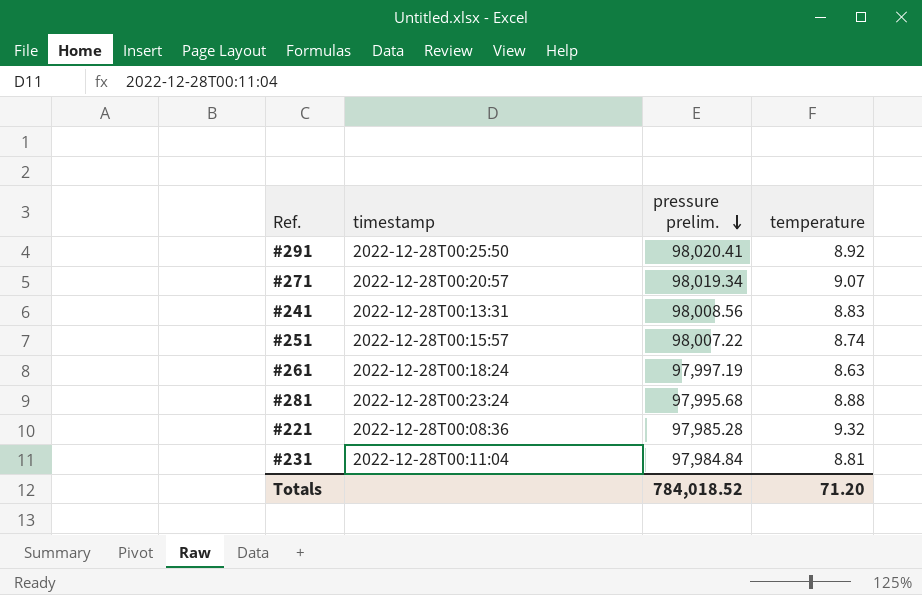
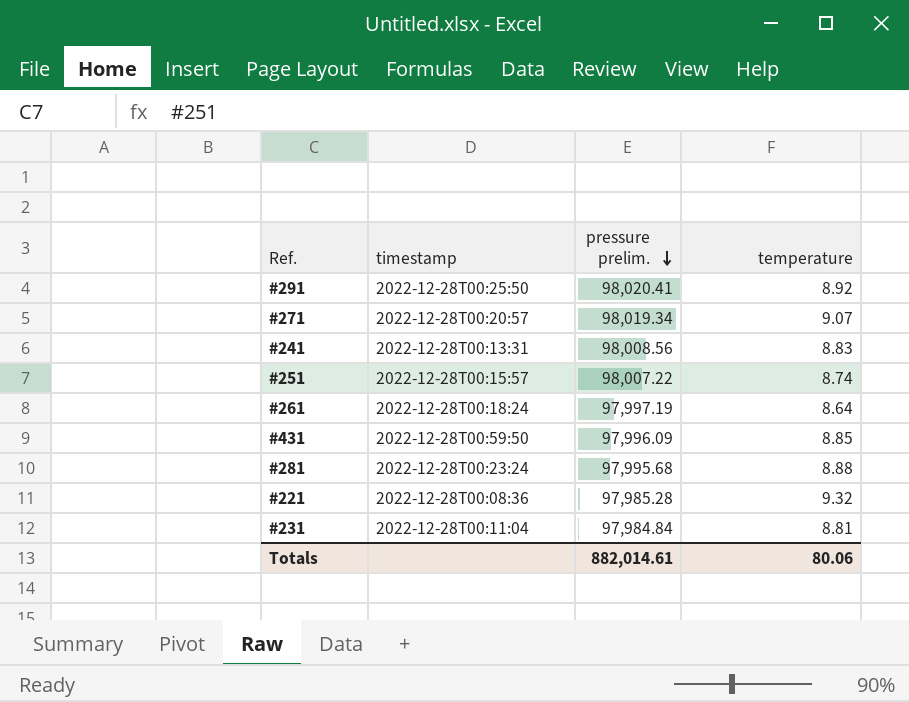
#261 | temperature: 8.63 -> 8.64
row #431: none -> 2022-12-28T00:59:50 | 97,996.09 | 8.85
Totals | pressure prelim.: 784,018.52 -> 882,014.61
Totals | temperature: 71.20 -> 80.06

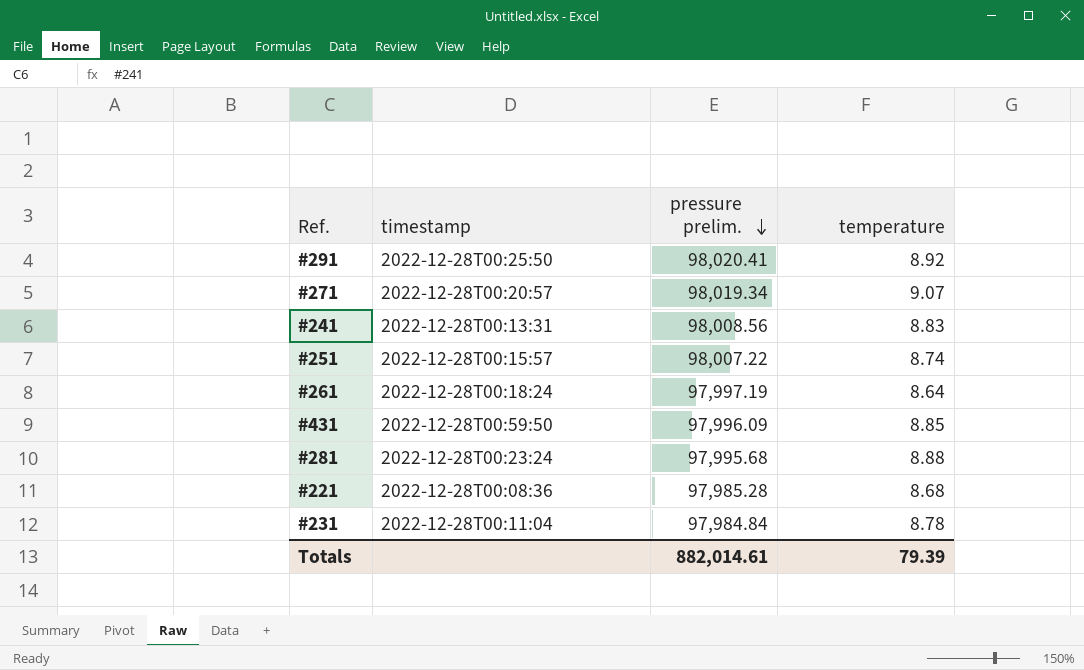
#221 | temperature: 9.32 -> 8.68
#231 | temperature: 8.81 -> 8.78
Totals | temperature: 80.06 -> 79.39

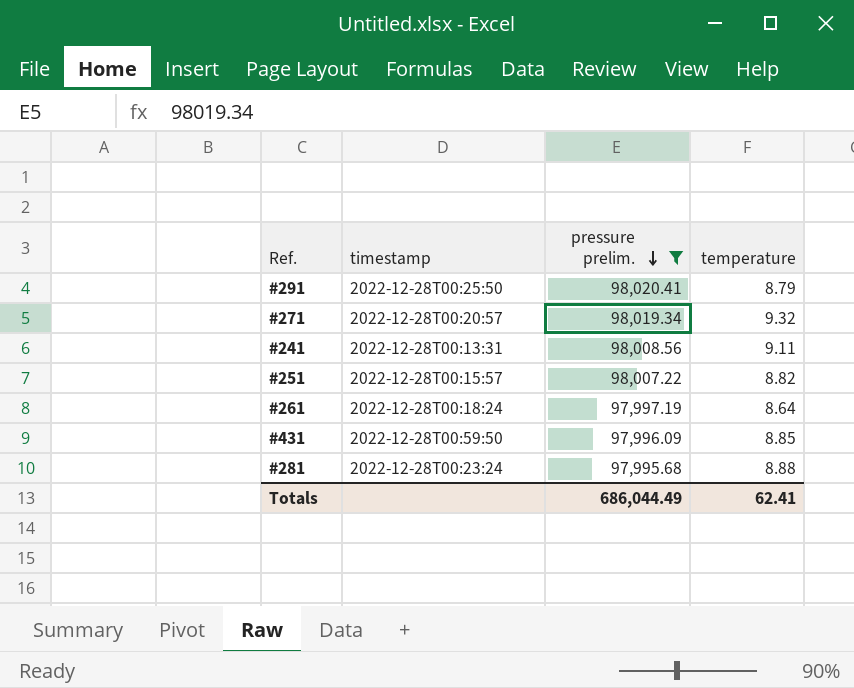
filter: none -> pressure prelim. >= 97,995.68
#291 | temperature: 8.92 -> 8.79
#271 | temperature: 9.07 -> 9.32
#241 | temperature: 8.83 -> 9.11
#251 | temperature: 8.74 -> 8.82
Totals | pressure prelim.: 882,014.61 -> 686,044.49
Totals | temperature: 79.39 -> 62.41

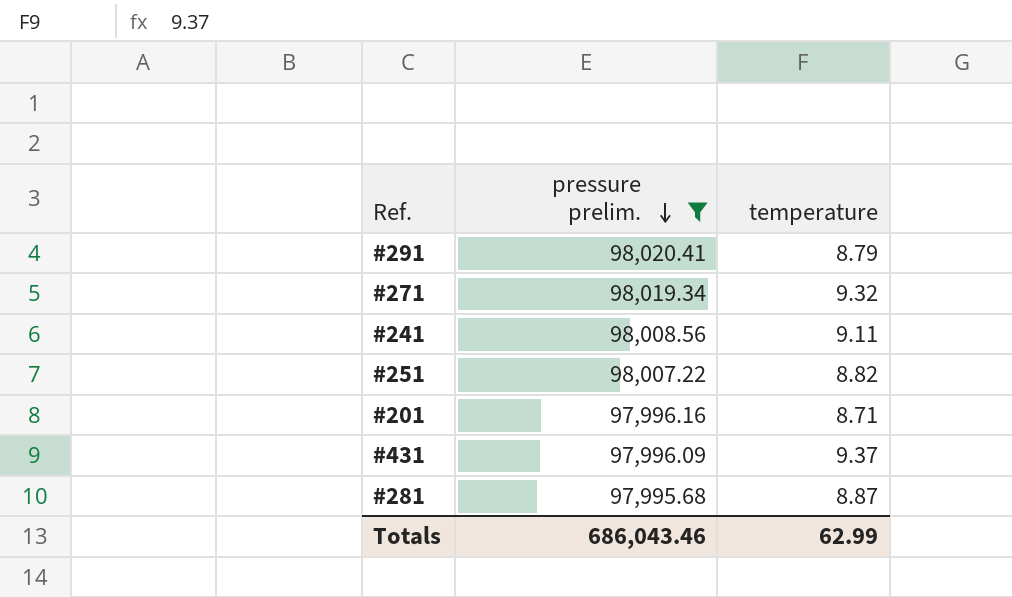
column timestamp | position: 2 -> none
row #261: 2022-12-28T00:18:24 | 97,997.19 | 8.64 -> none
row #201: none -> 97,996.16 | 8.71
#431 | temperature: 8.85 -> 9.37
#281 | temperature: 8.88 -> 8.87
Totals | pressure prelim.: 686,044.49 -> 686,043.46
Totals | temperature: 62.41 -> 62.99

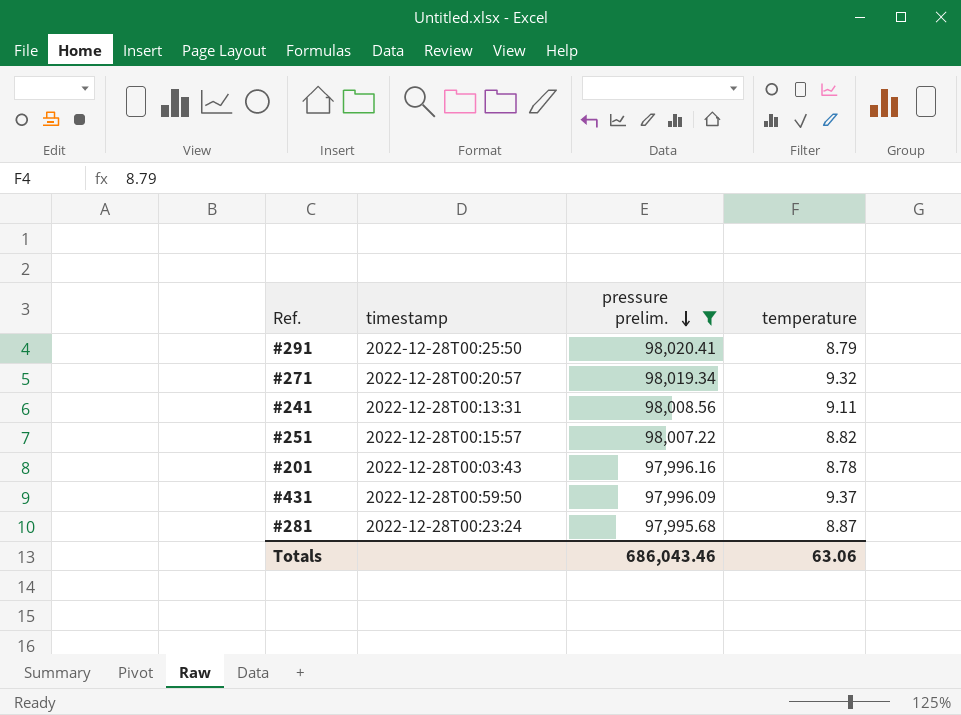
column timestamp | position: none -> 2
#201 | temperature: 8.71 -> 8.78
Totals | temperature: 62.99 -> 63.06

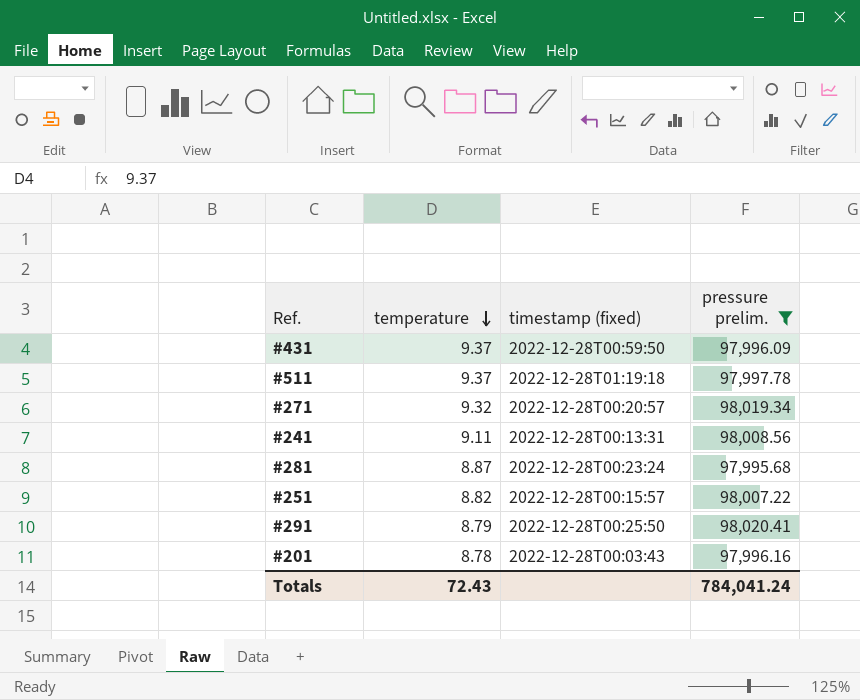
row order: pressure prelim. descending -> temperature descending
column temperature | position: 4 -> 2
column name: timestamp -> timestamp (fixed)
row #511: none -> 9.37 | 2022-12-28T01:19:18 | 97,997.78
Totals | temperature: 63.06 -> 72.43
Totals | pressure prelim.: 686,043.46 -> 784,041.24

